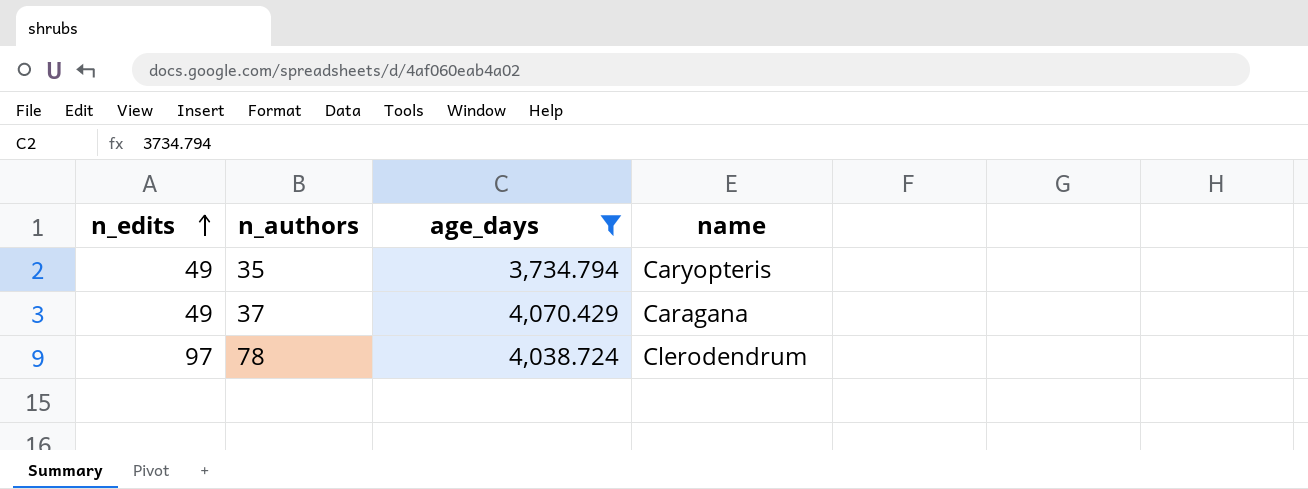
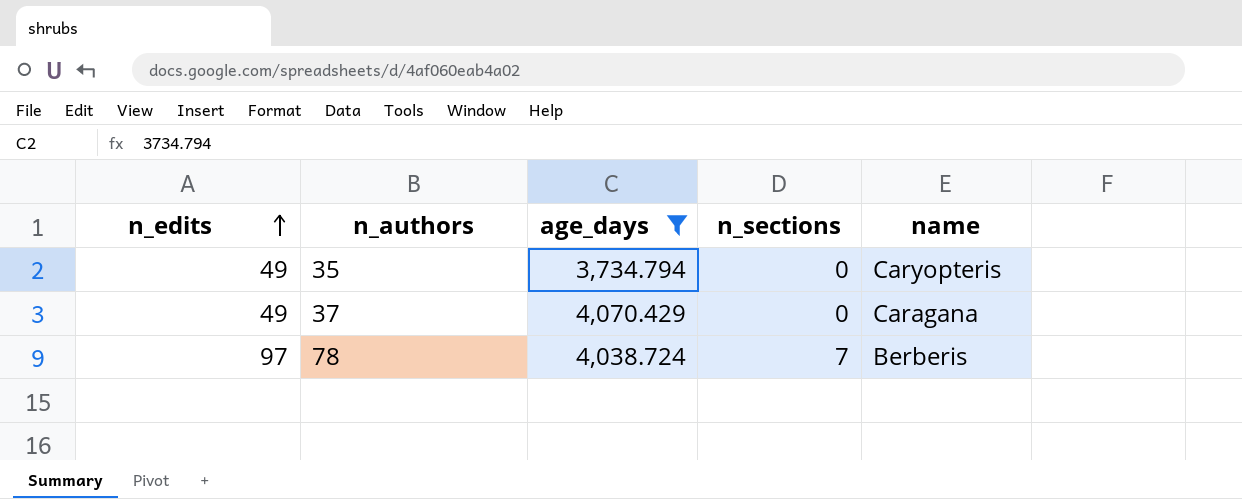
column n_sections | position: none -> 4
78 | name: Clerodendrum -> Berberis

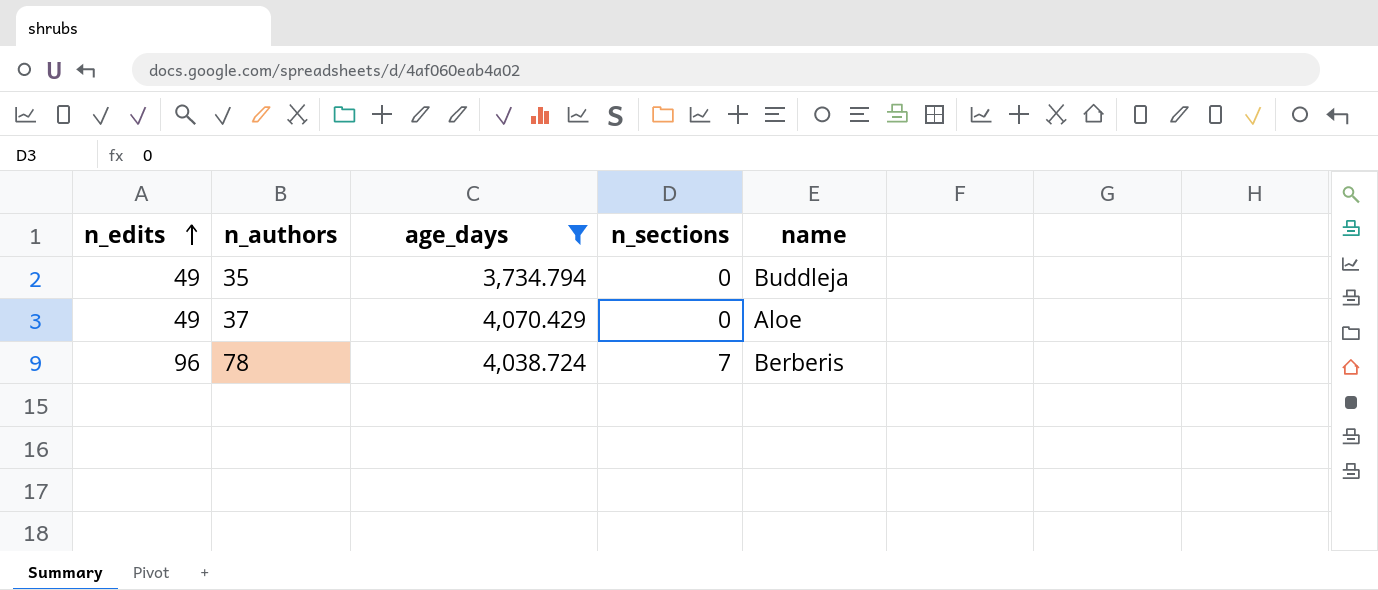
35 | name: Caryopteris -> Buddleja
37 | name: Caragana -> Aloe
78 | n_edits: 97 -> 96

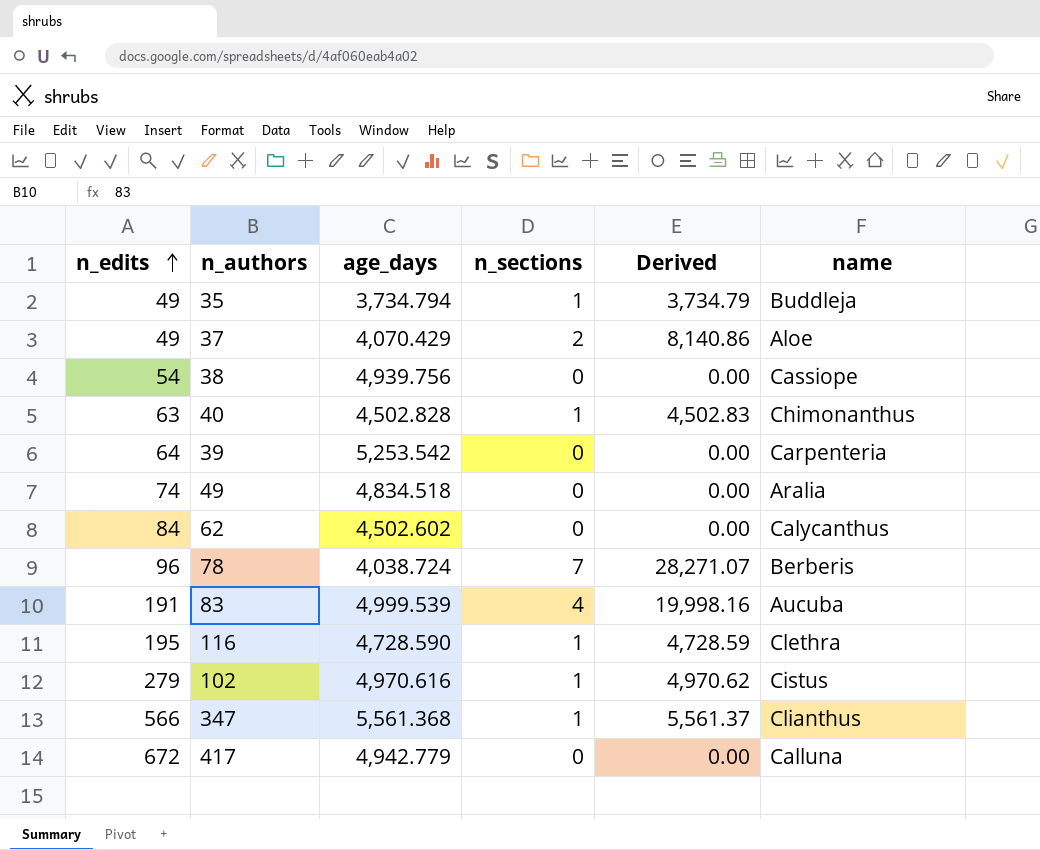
filter: age_days <= 4,070.429 -> none
column Derived | formula: none -> [age_days] * [n_sections]
35 | n_sections: 0 -> 1
37 | n_sections: 0 -> 2

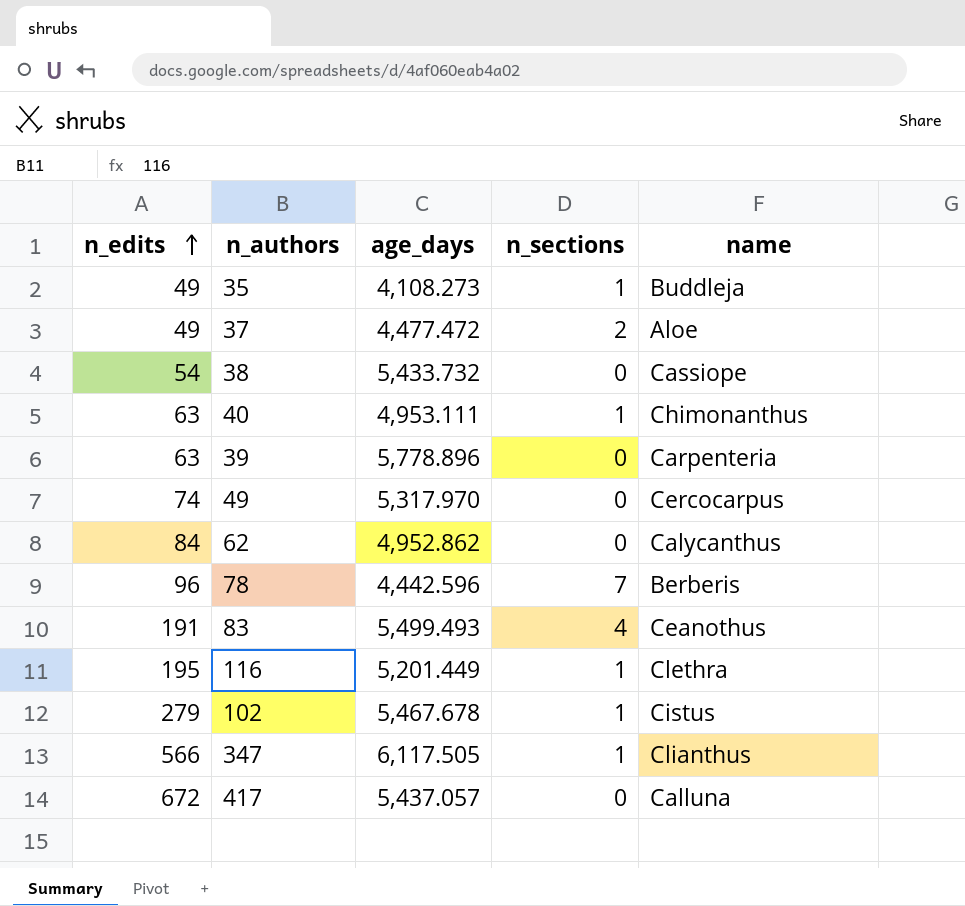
column Derived | formula: [age_days] * [n_sections] -> none
35 | age_days: 3,734.794 -> 4,108.273
37 | age_days: 4,070.429 -> 4,477.472
38 | age_days: 4,939.756 -> 5,433.732
40 | age_days: 4,502.828 -> 4,953.111
39 | n_edits: 64 -> 63
39 | age_days: 5,253.542 -> 5,778.896
49 | age_days: 4,834.518 -> 5,317.970
49 | name: Aralia -> Cercocarpus
62 | age_days: 4,502.602 -> 4,952.862
78 | age_days: 4,038.724 -> 4,442.596
83 | age_days: 4,999.539 -> 5,499.493
83 | name: Aucuba -> Ceanothus
116 | age_days: 4,728.590 -> 5,201.449
102 | age_days: 4,970.616 -> 5,467.678
347 | age_days: 5,561.368 -> 6,117.505
417 | age_days: 4,942.779 -> 5,437.057

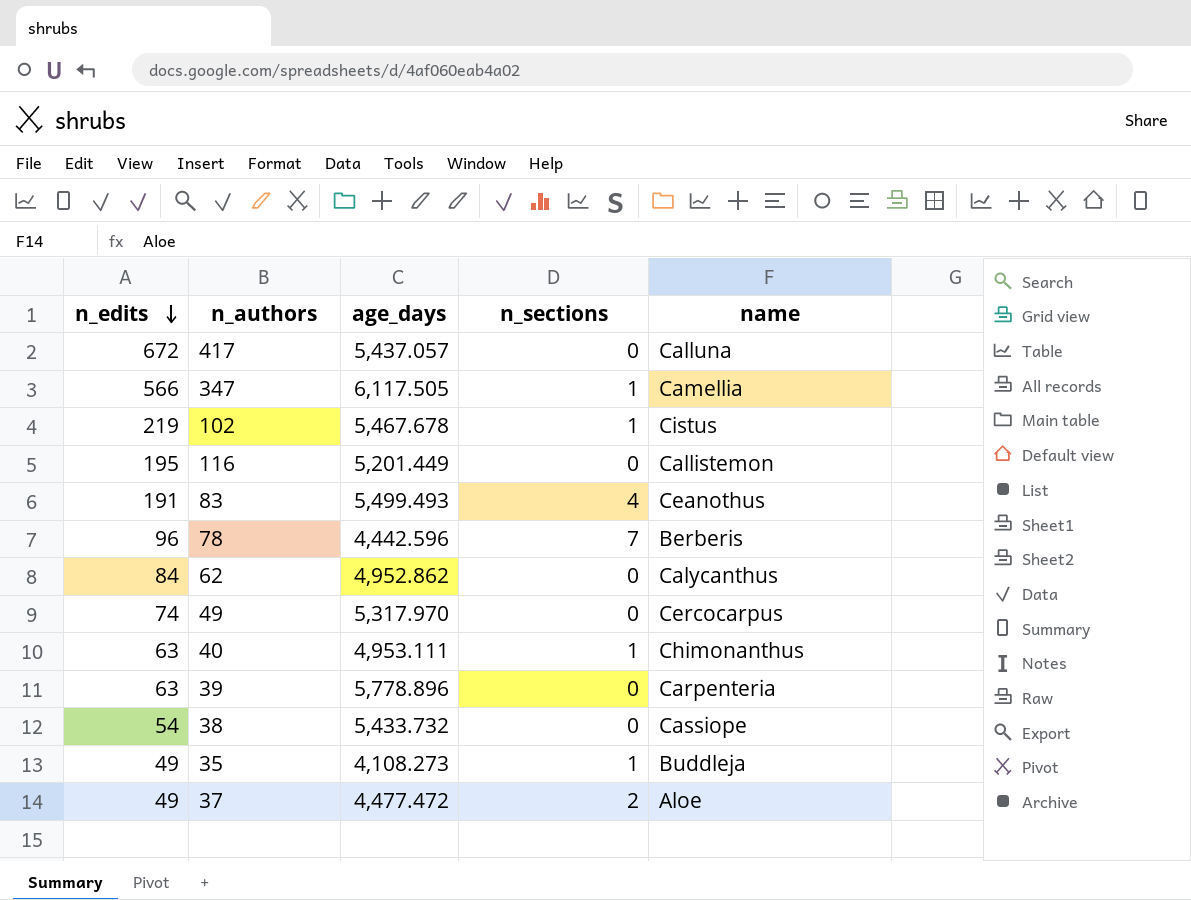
row order: n_edits ascending -> n_edits descending
347 | name: Clianthus -> Camellia
102 | n_edits: 279 -> 219
116 | n_sections: 1 -> 0
116 | name: Clethra -> Callistemon

